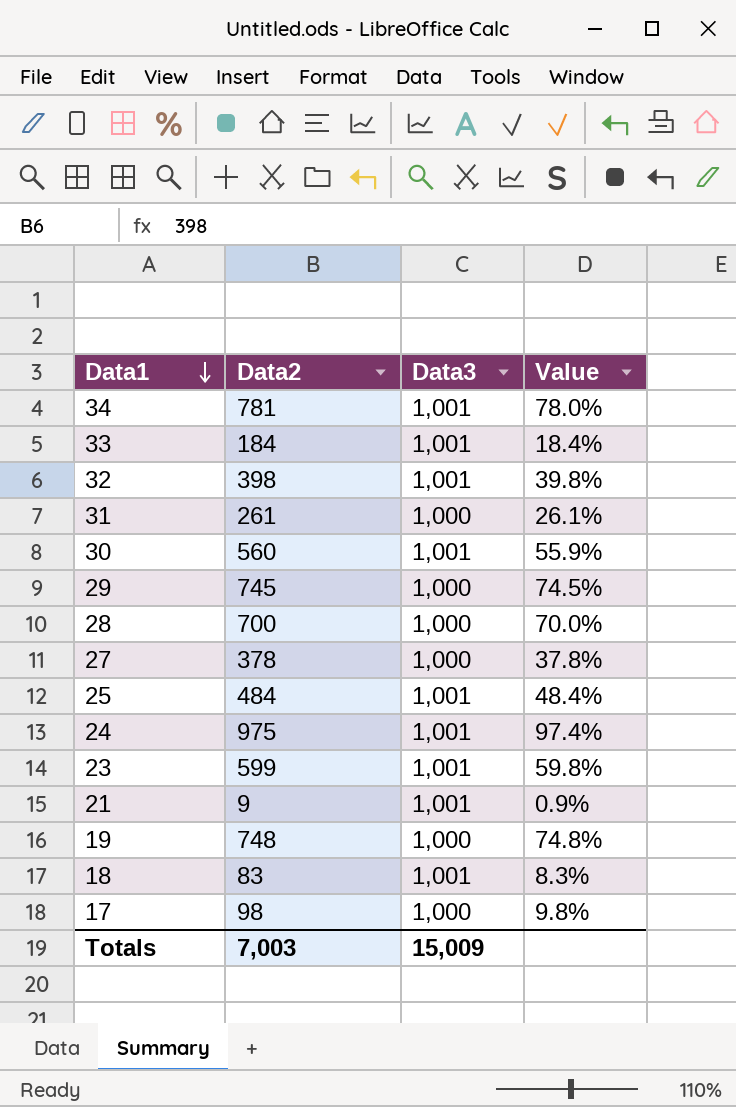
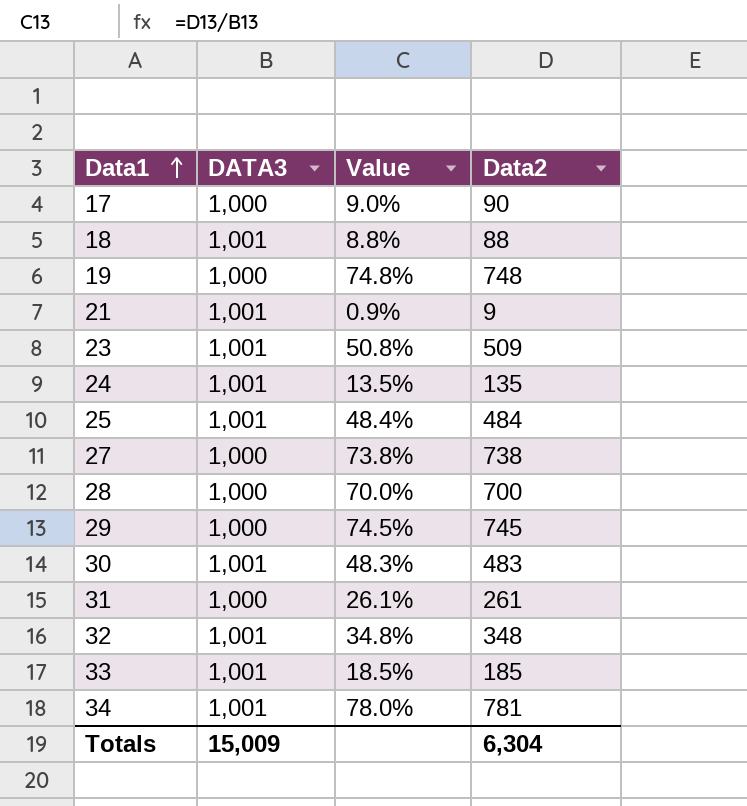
row order: Data1 descending -> Data1 ascending
column name: Data3 -> DATA3
column Data2 | position: 2 -> 4
17 | Value: 9.8% -> 9.0%
17 | Data2: 98 -> 90
18 | Value: 8.3% -> 8.8%
18 | Data2: 83 -> 88
23 | Value: 59.8% -> 50.8%
23 | Data2: 599 -> 509
24 | Value: 97.4% -> 13.5%
24 | Data2: 975 -> 135
27 | Value: 37.8% -> 73.8%
27 | Data2: 378 -> 738
30 | Value: 55.9% -> 48.3%
30 | Data2: 560 -> 483
32 | Value: 39.8% -> 34.8%
32 | Data2: 398 -> 348
33 | Value: 18.4% -> 18.5%
33 | Data2: 184 -> 185
Totals | Data2: 7,003 -> 6,304

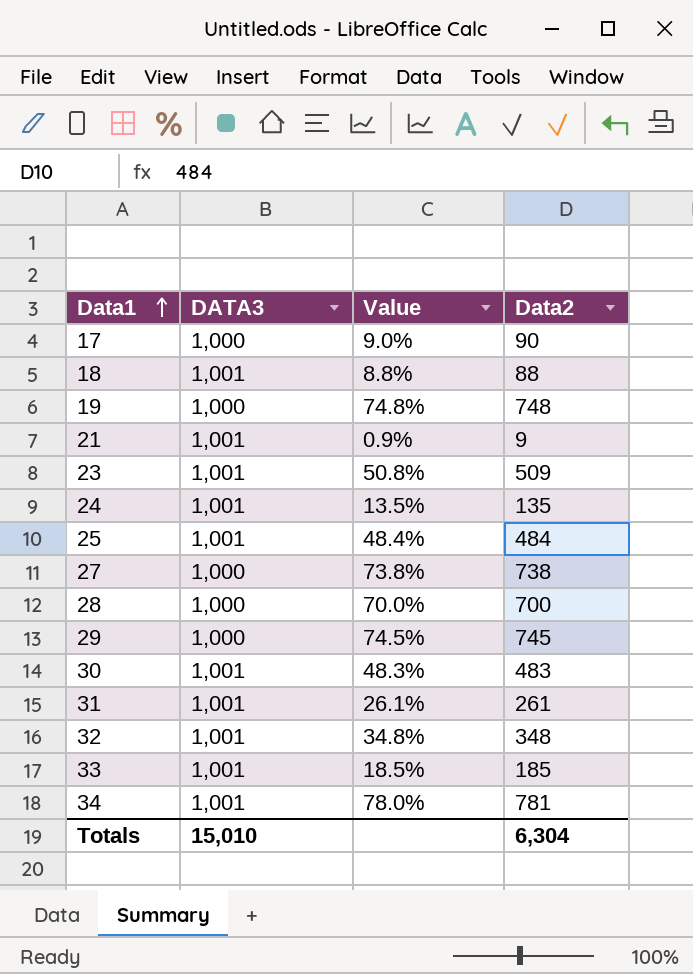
31 | DATA3: 1,000 -> 1,001
Totals | DATA3: 15,009 -> 15,010

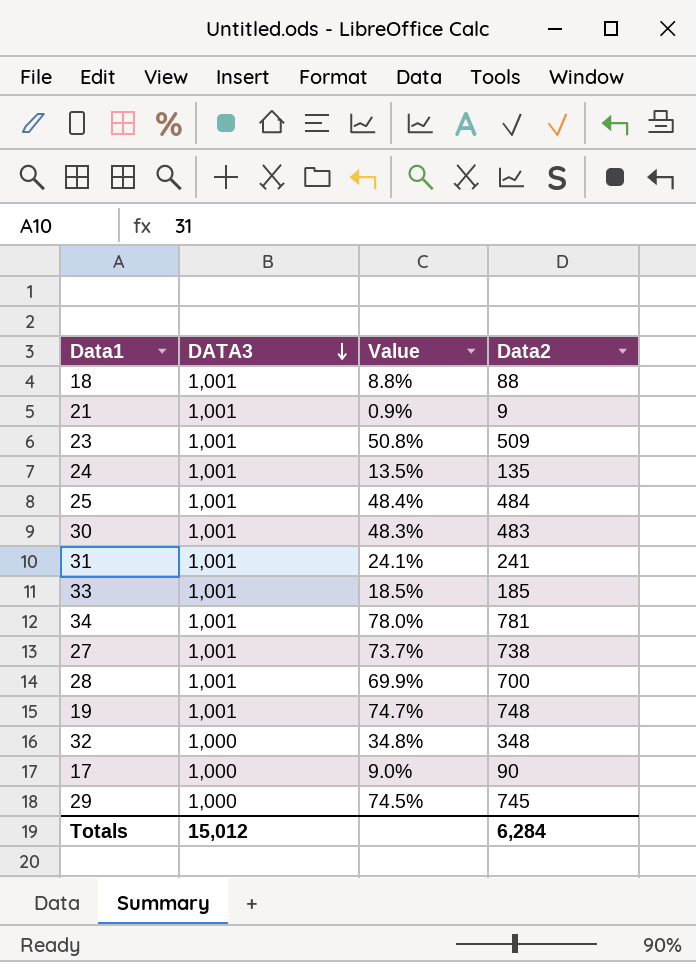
row order: Data1 ascending -> DATA3 descending
31 | Value: 26.1% -> 24.1%
31 | Data2: 261 -> 241
27 | DATA3: 1,000 -> 1,001
27 | Value: 73.8% -> 73.7%
28 | DATA3: 1,000 -> 1,001
28 | Value: 70.0% -> 69.9%
19 | DATA3: 1,000 -> 1,001
19 | Value: 74.8% -> 74.7%
32 | DATA3: 1,001 -> 1,000
Totals | DATA3: 15,010 -> 15,012
Totals | Data2: 6,304 -> 6,284

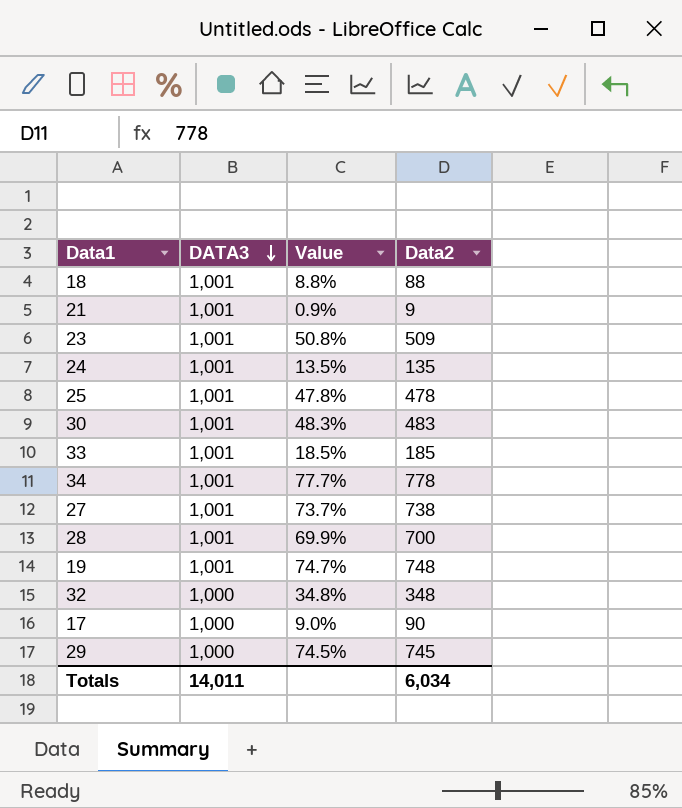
row 31: 1,001 | 24.1% | 241 -> none
25 | Value: 48.4% -> 47.8%
25 | Data2: 484 -> 478
34 | Value: 78.0% -> 77.7%
34 | Data2: 781 -> 778
Totals | DATA3: 15,012 -> 14,011
Totals | Data2: 6,284 -> 6,034

